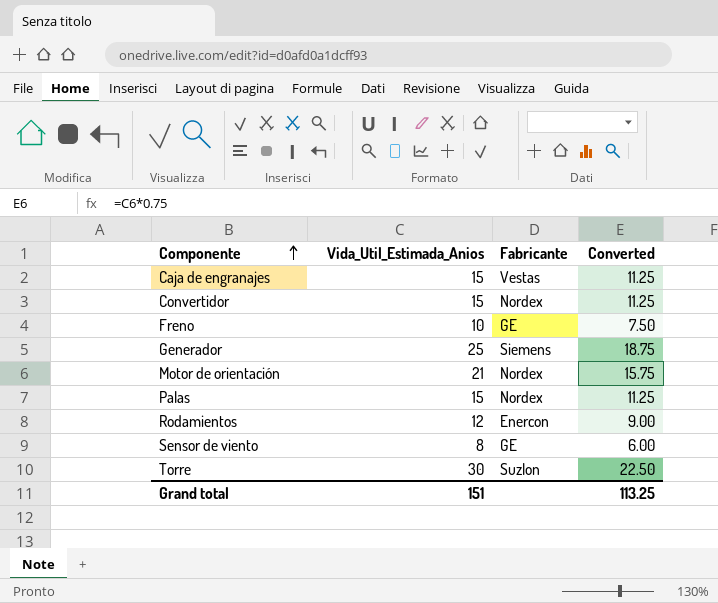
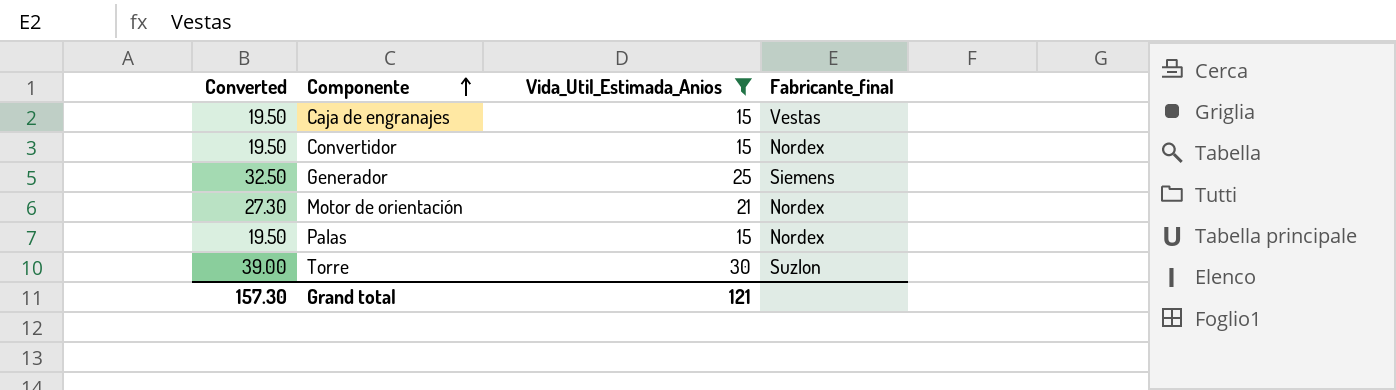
filter: none -> Vida_Util_Estimada_Anios >= 15
column Converted | formula: [Vida_Util_Estimada_Anios] * 0.75 -> [Vida_Util_Estimada_Anios] * 1.3
column Converted | position: 4 -> 1
column name: Fabricante -> Fabricante_final
Grand total | Converted: 113.25 -> 157.30
Grand total | Vida_Util_Estimada_Anios: 151 -> 121

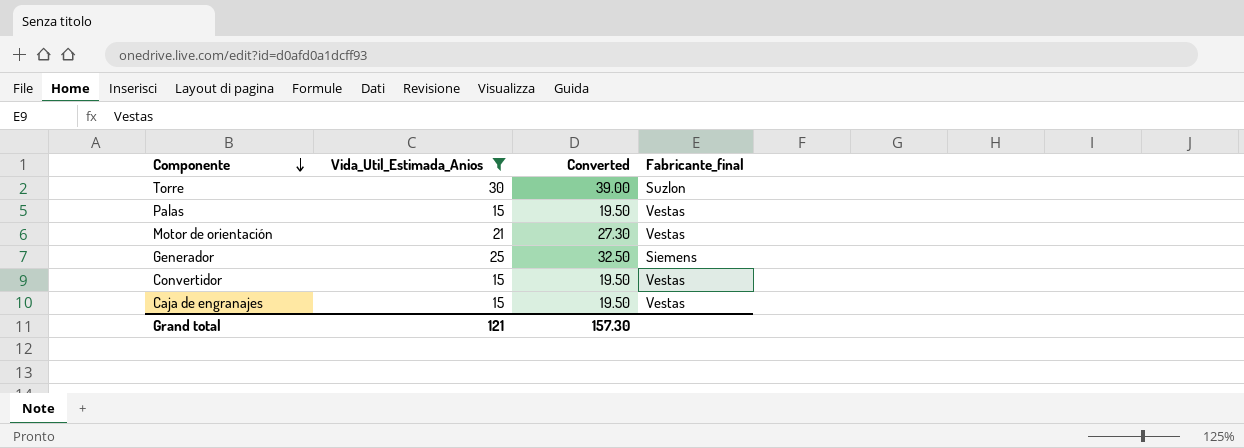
row order: Componente ascending -> Componente descending
column Converted | position: 1 -> 3
Palas | Fabricante_final: Nordex -> Vestas
Motor de orientación | Fabricante_final: Nordex -> Vestas
Convertidor | Fabricante_final: Nordex -> Vestas

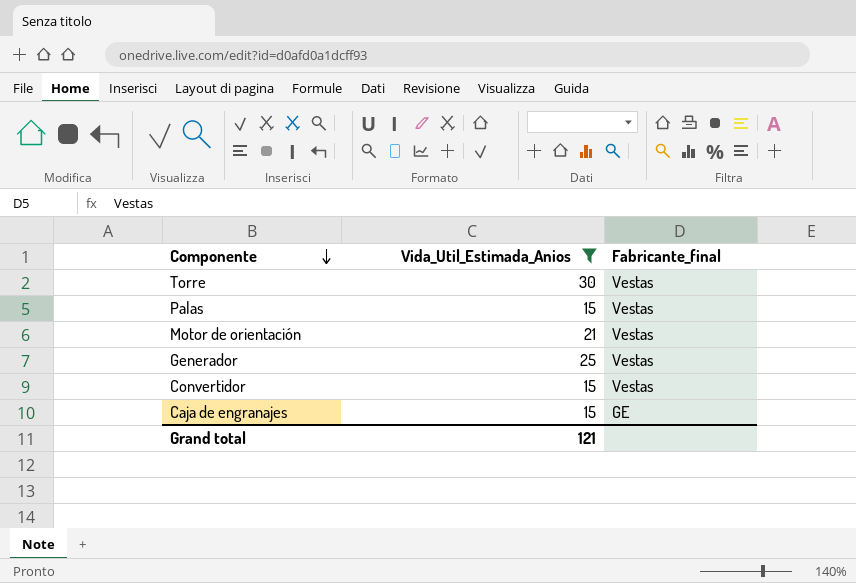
column Converted | formula: [Vida_Util_Estimada_Anios] * 1.3 -> none
Torre | Fabricante_final: Suzlon -> Vestas
Generador | Fabricante_final: Siemens -> Vestas
Caja de engranajes | Fabricante_final: Vestas -> GE

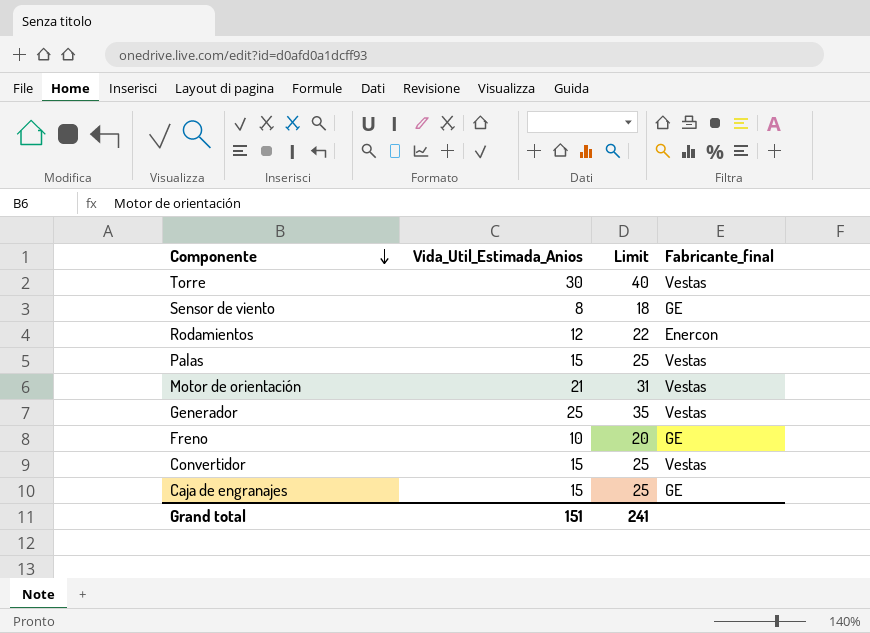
filter: Vida_Util_Estimada_Anios >= 15 -> none
column Limit | formula: none -> [Vida_Util_Estimada_Anios] + 10
Grand total | Vida_Util_Estimada_Anios: 121 -> 151

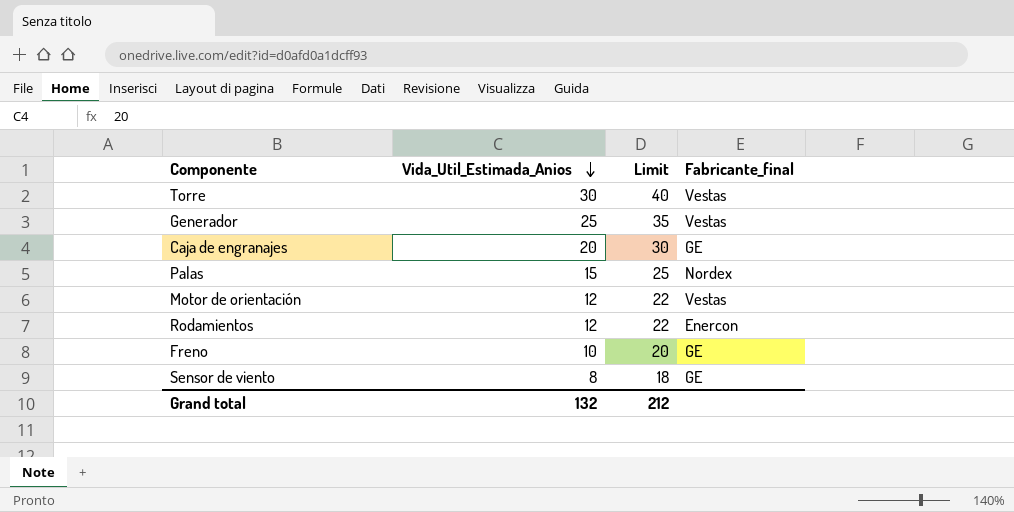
row order: Componente descending -> Vida_Util_Estimada_Anios descending
row Convertidor: 15 | 25 | Vestas -> none
Caja de engranajes | Vida_Util_Estimada_Anios: 15 -> 20
Caja de engranajes | Limit: 25 -> 30
Palas | Fabricante_final: Vestas -> Nordex
Motor de orientación | Vida_Util_Estimada_Anios: 21 -> 12
Motor de orientación | Limit: 31 -> 22
Grand total | Vida_Util_Estimada_Anios: 151 -> 132
Grand total | Limit: 241 -> 212

